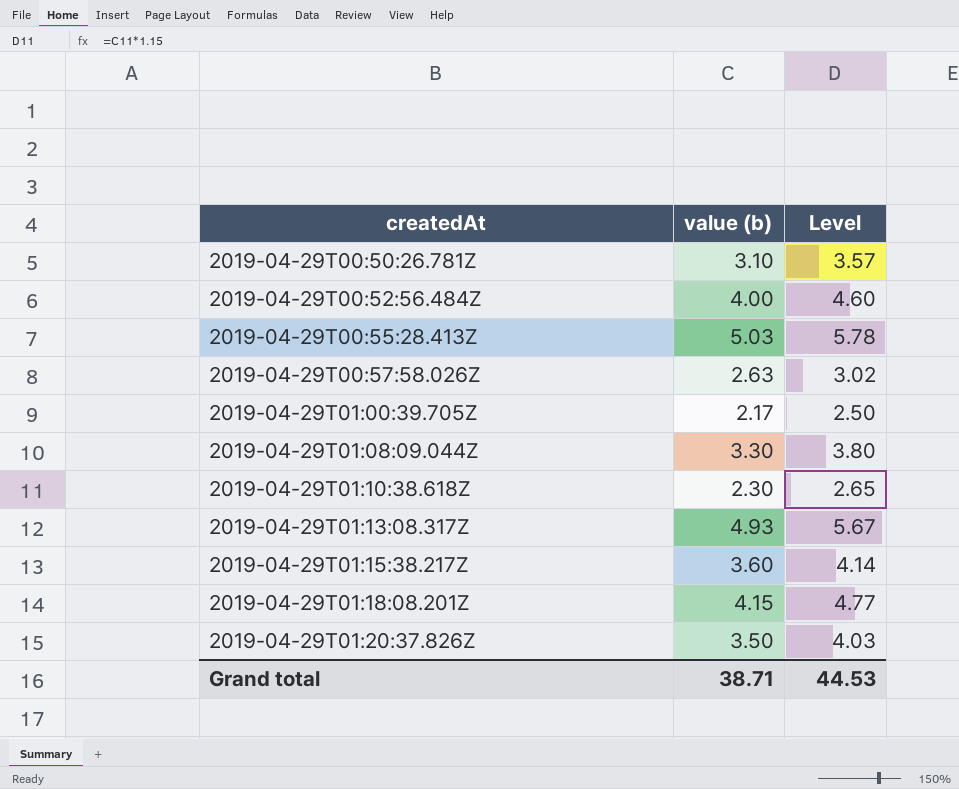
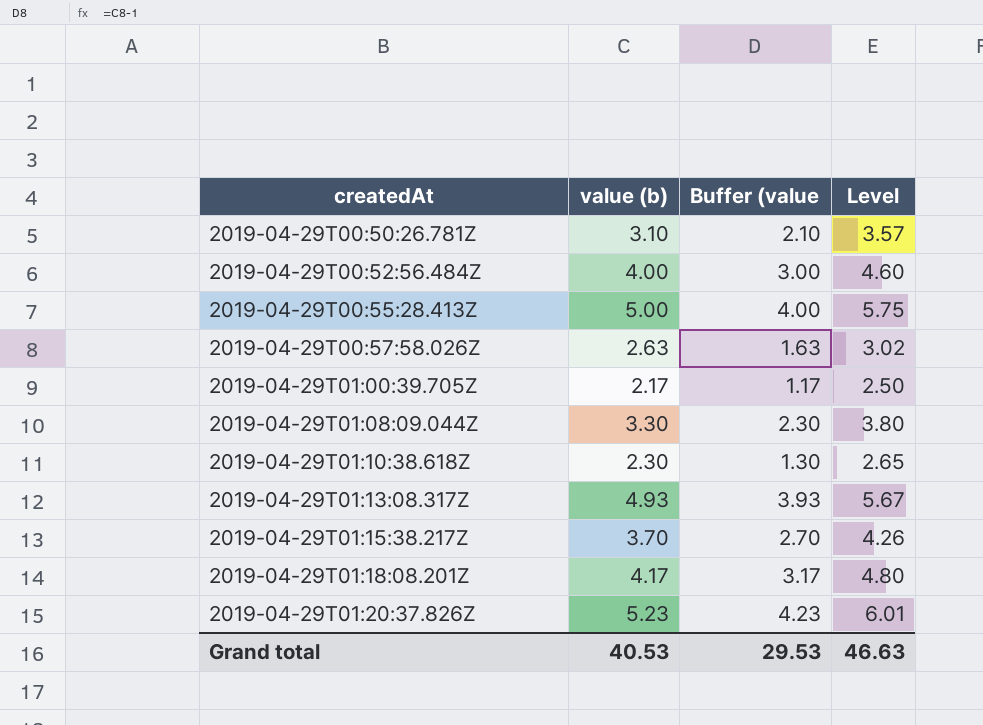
column Buffer (value | formula: none -> [value (b)] - 1
2019-04-29T00:55:28.413Z | value (b): 5.03 -> 5.00
2019-04-29T00:55:28.413Z | Level: 5.78 -> 5.75
2019-04-29T01:15:38.217Z | value (b): 3.60 -> 3.70
2019-04-29T01:15:38.217Z | Level: 4.14 -> 4.26
2019-04-29T01:18:08.201Z | value (b): 4.15 -> 4.17
2019-04-29T01:18:08.201Z | Level: 4.77 -> 4.80
2019-04-29T01:20:37.826Z | value (b): 3.50 -> 5.23
2019-04-29T01:20:37.826Z | Level: 4.03 -> 6.01
Grand total | value (b): 38.71 -> 40.53
Grand total | Level: 44.53 -> 46.63

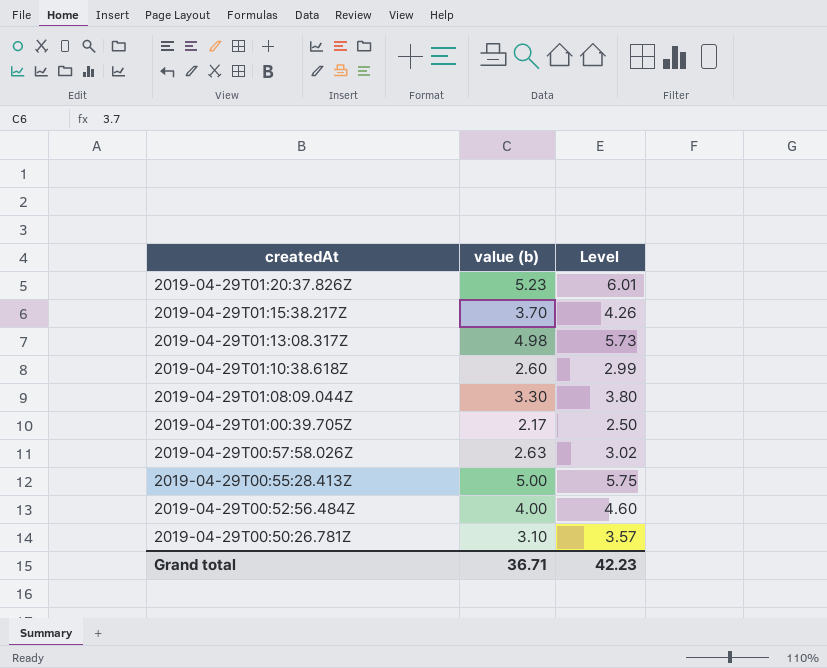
row order: createdAt ascending -> createdAt descending
column Buffer (value | formula: [value (b)] - 1 -> none
row 2019-04-29T01:18:08.201Z: 4.17 | 3.17 | 4.80 -> none
2019-04-29T01:13:08.317Z | value (b): 4.93 -> 4.98
2019-04-29T01:13:08.317Z | Level: 5.67 -> 5.73
2019-04-29T01:10:38.618Z | value (b): 2.30 -> 2.60
2019-04-29T01:10:38.618Z | Level: 2.65 -> 2.99
Grand total | value (b): 40.53 -> 36.71
Grand total | Level: 46.63 -> 42.23

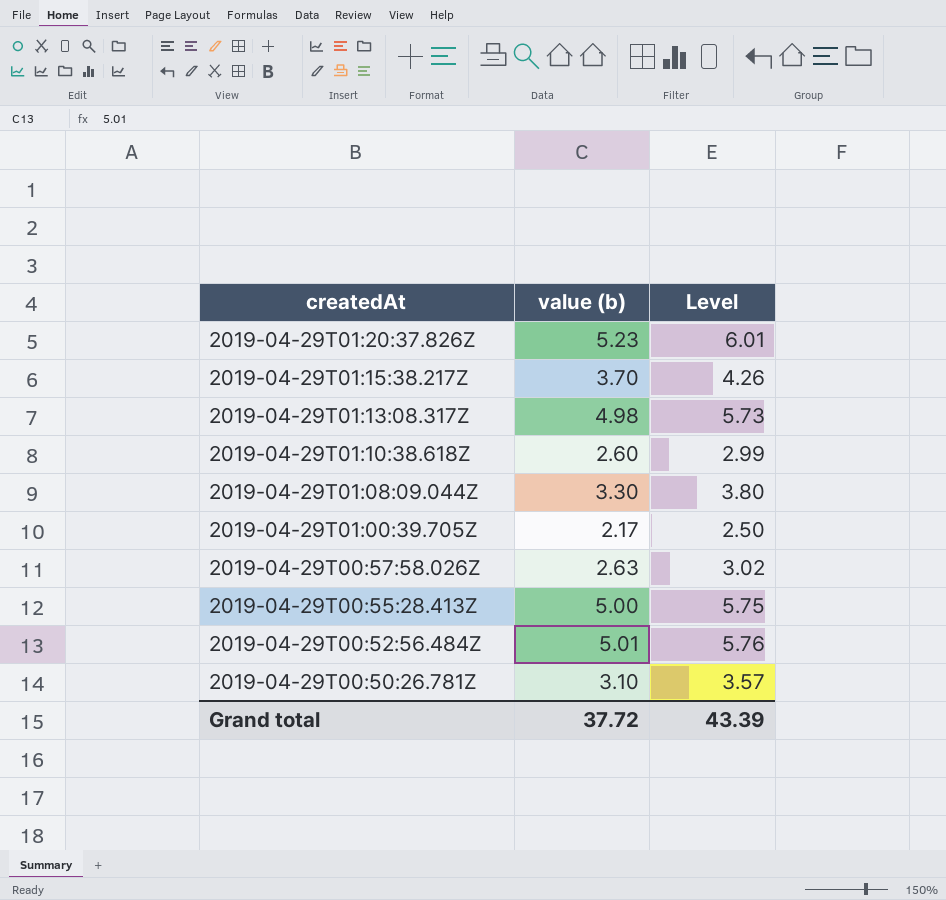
2019-04-29T00:52:56.484Z | value (b): 4.00 -> 5.01
2019-04-29T00:52:56.484Z | Level: 4.60 -> 5.76
Grand total | value (b): 36.71 -> 37.72
Grand total | Level: 42.23 -> 43.39

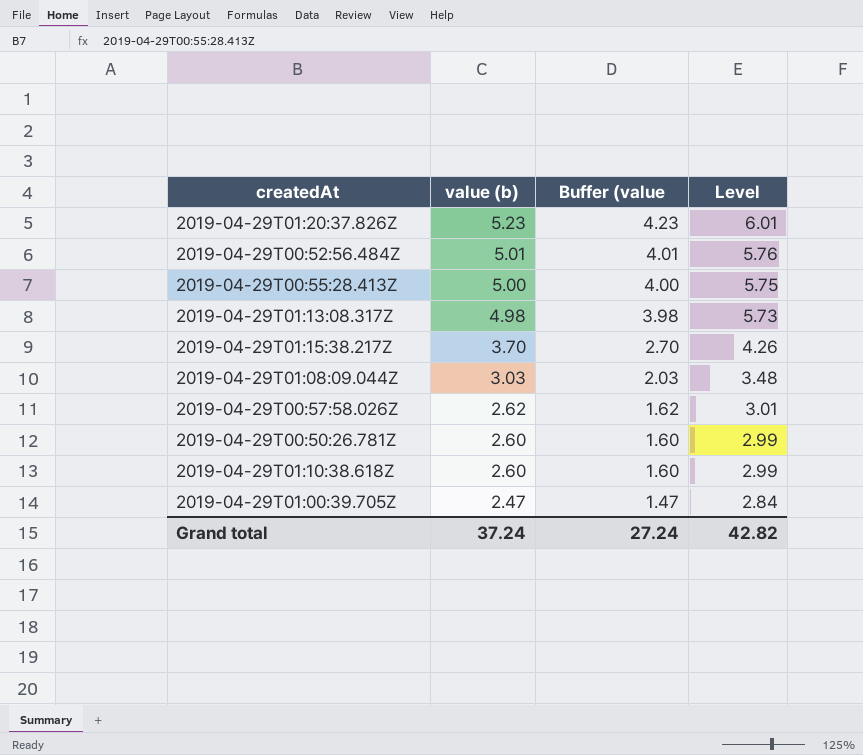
row order: createdAt descending -> value (b) descending
column Buffer (value | formula: none -> [value (b)] - 1
2019-04-29T01:08:09.044Z | value (b): 3.30 -> 3.03
2019-04-29T01:08:09.044Z | Level: 3.80 -> 3.48
2019-04-29T00:57:58.026Z | value (b): 2.63 -> 2.62
2019-04-29T00:57:58.026Z | Level: 3.02 -> 3.01
2019-04-29T00:50:26.781Z | value (b): 3.10 -> 2.60
2019-04-29T00:50:26.781Z | Level: 3.57 -> 2.99
2019-04-29T01:00:39.705Z | value (b): 2.17 -> 2.47
2019-04-29T01:00:39.705Z | Level: 2.50 -> 2.84
Grand total | value (b): 37.72 -> 37.24
Grand total | Level: 43.39 -> 42.82

